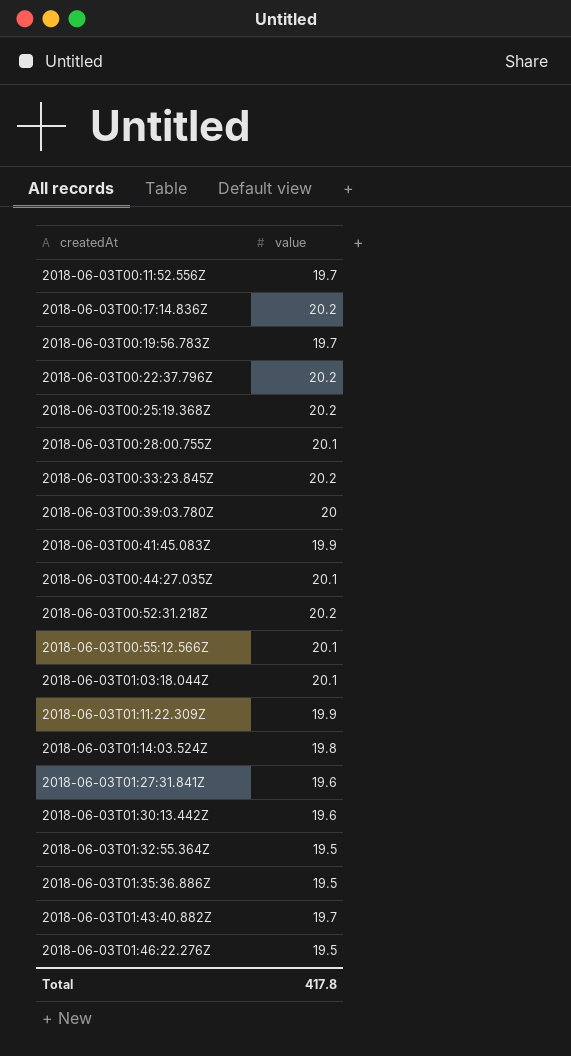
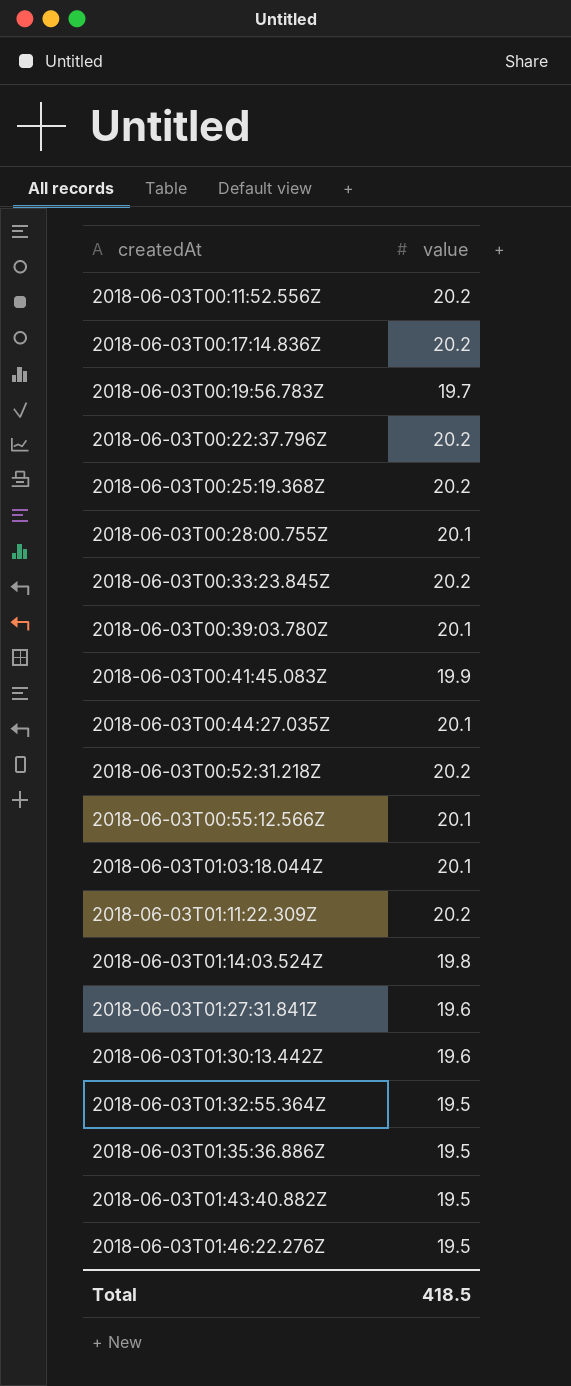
2018-06-03T00:11:52.556Z | value: 19.7 -> 20.2
2018-06-03T00:39:03.780Z | value: 20 -> 20.1
2018-06-03T01:11:22.309Z | value: 19.9 -> 20.2
2018-06-03T01:43:40.882Z | value: 19.7 -> 19.5
Total | value: 417.8 -> 418.5

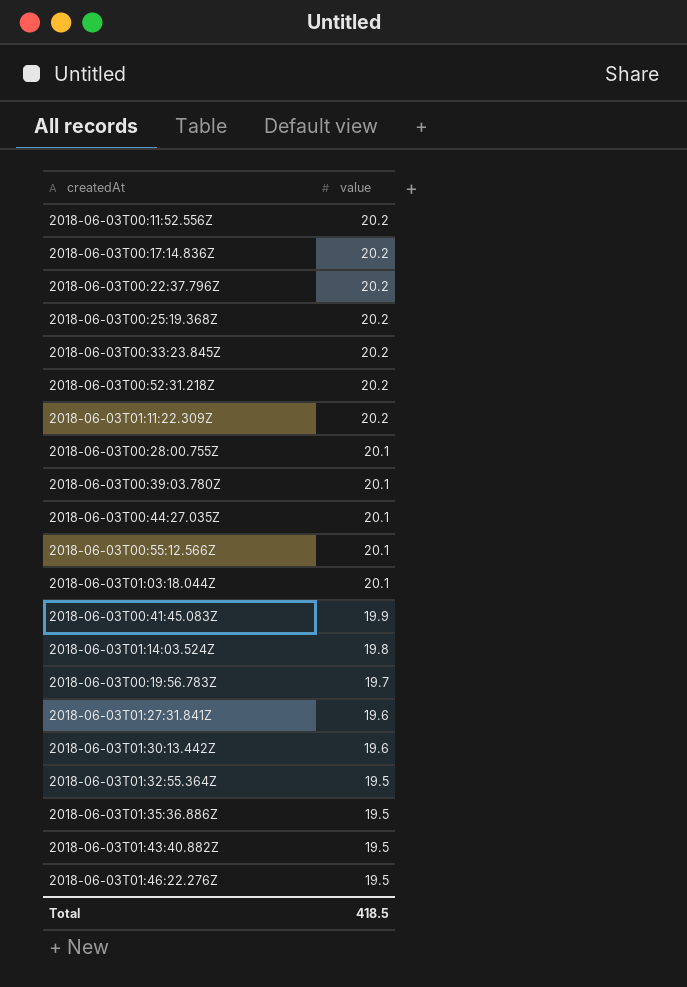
row order: createdAt ascending -> value descending

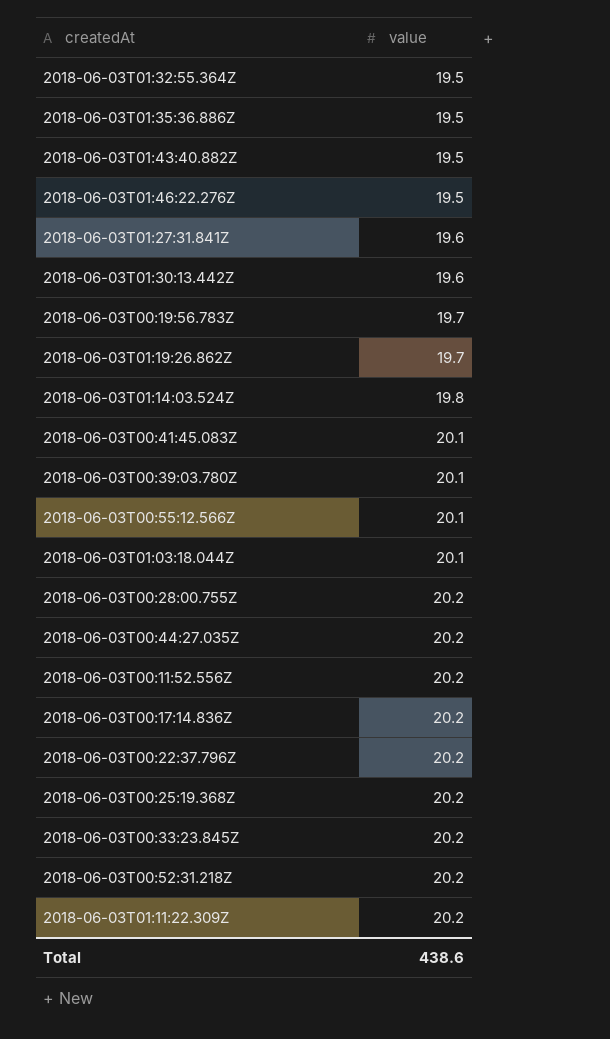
row order: value descending -> value ascending
row 2018-06-03T01:19:26.862Z: none -> 19.7
2018-06-03T00:41:45.083Z | value: 19.9 -> 20.1
2018-06-03T00:28:00.755Z | value: 20.1 -> 20.2
2018-06-03T00:44:27.035Z | value: 20.1 -> 20.2
Total | value: 418.5 -> 438.6

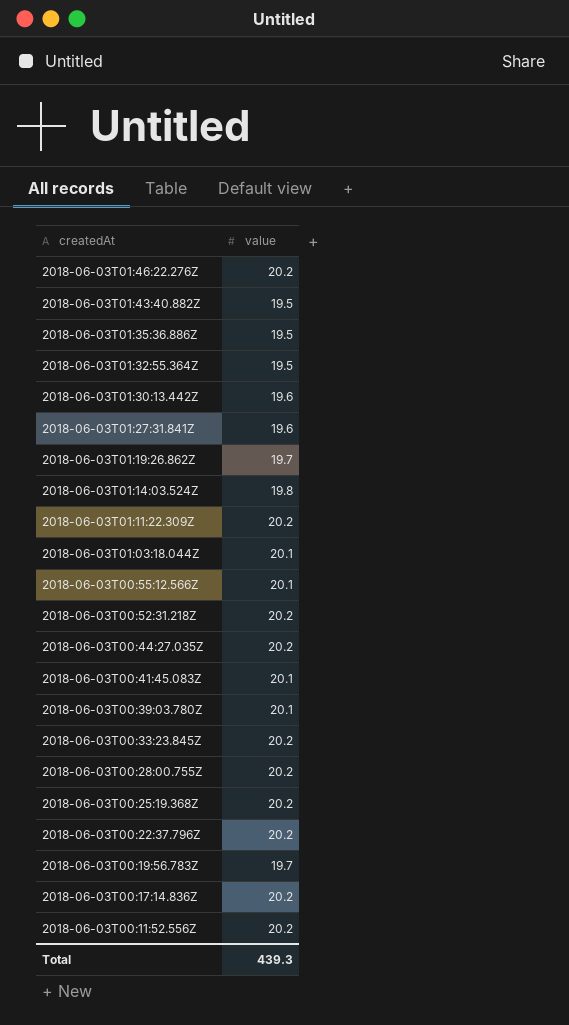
row order: value ascending -> createdAt descending
2018-06-03T01:46:22.276Z | value: 19.5 -> 20.2
Total | value: 438.6 -> 439.3

